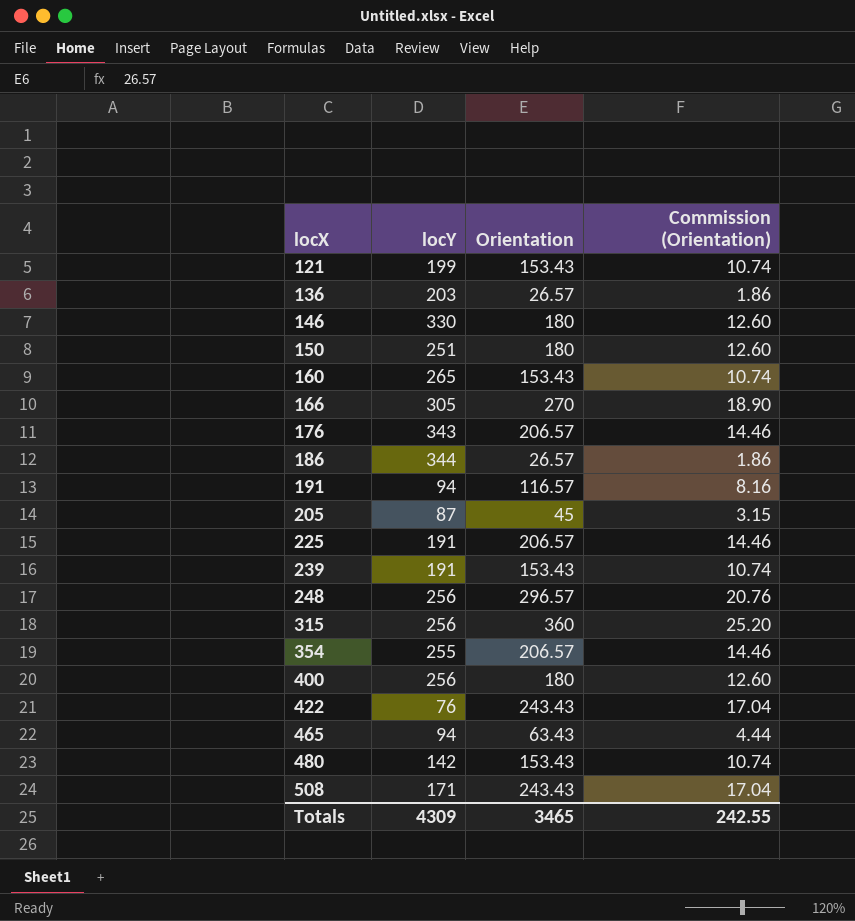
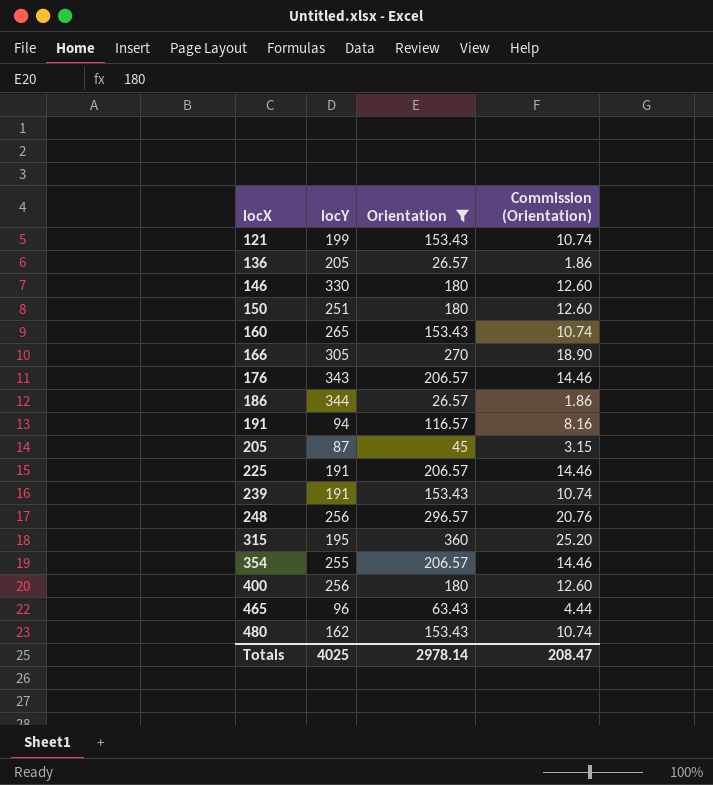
filter: none -> Orientation != 243.43
136 | locY: 203 -> 205
315 | locY: 256 -> 195
465 | locY: 94 -> 96
480 | locY: 142 -> 162
Totals | locY: 4309 -> 4025
Totals | Orientation: 3465 -> 2978.14
Totals | Commission (Orientation): 242.55 -> 208.47

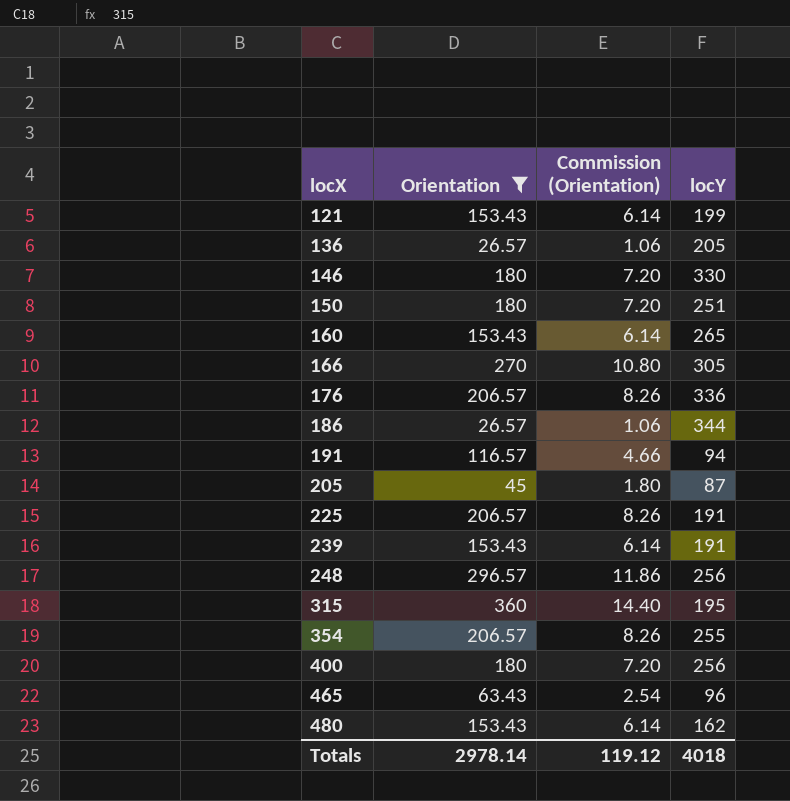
column Commission (Orientation) | formula: [Orientation] * 0.07 -> [Orientation] * 0.04
column locY | position: 2 -> 4
176 | locY: 343 -> 336
Totals | Commission (Orientation): 208.47 -> 119.12
Totals | locY: 4025 -> 4018

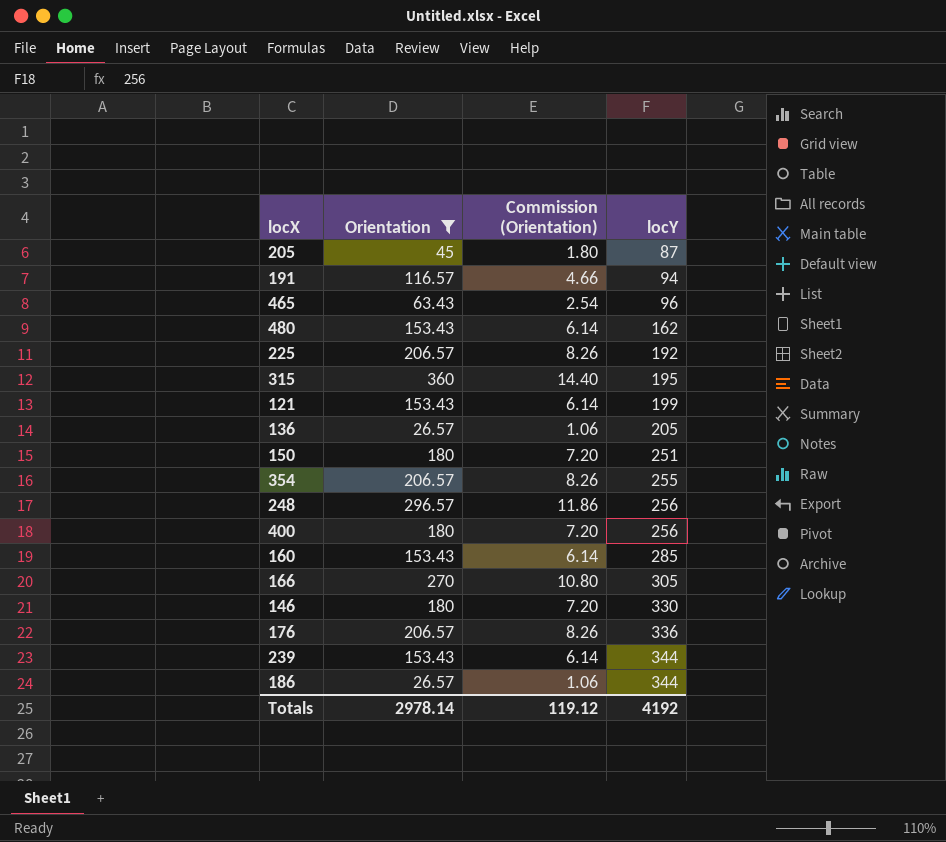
row order: locX ascending -> locY ascending
225 | locY: 191 -> 192
160 | locY: 265 -> 285
239 | locY: 191 -> 344
Totals | locY: 4018 -> 4192

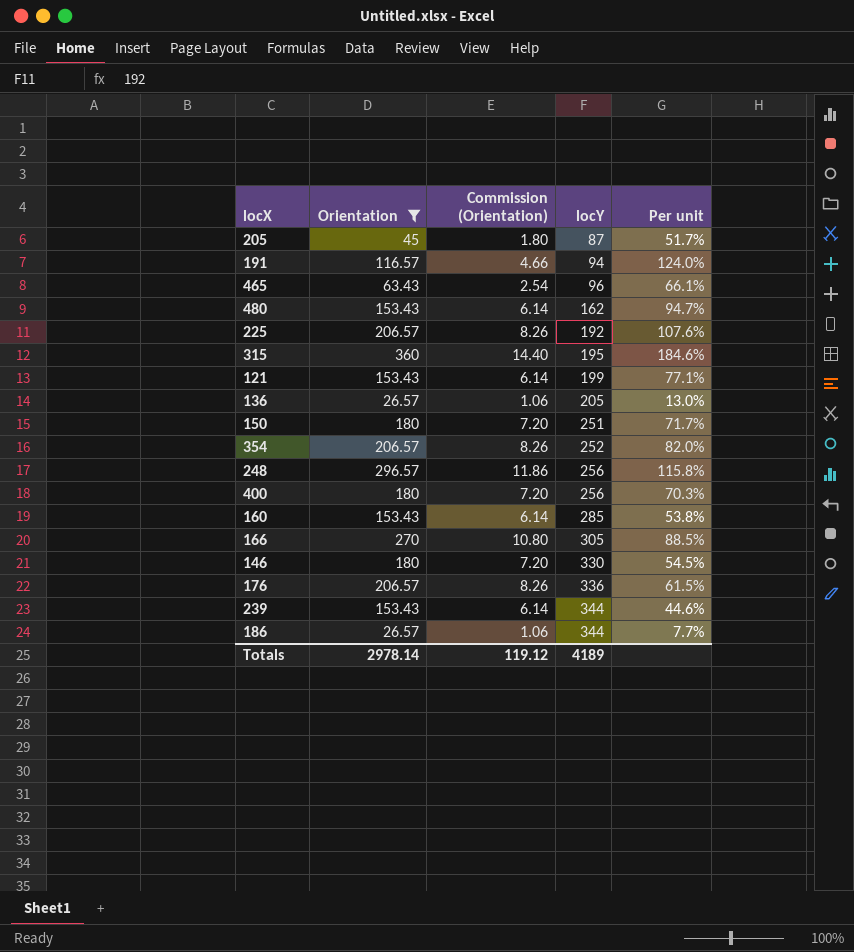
column Per unit | formula: none -> [Orientation] / [locY]
354 | locY: 255 -> 252
Totals | locY: 4192 -> 4189

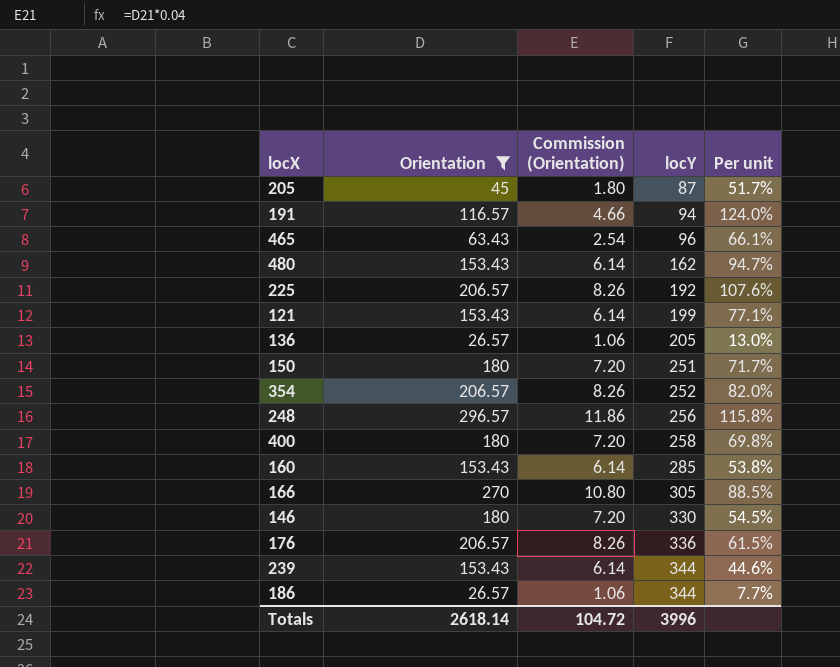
row 315: 360 | 14.40 | 195 | 184.6% -> none
400 | locY: 256 -> 258
400 | Per unit: 70.3% -> 69.8%
Totals | Orientation: 2978.14 -> 2618.14
Totals | Commission (Orientation): 119.12 -> 104.72
Totals | locY: 4189 -> 3996

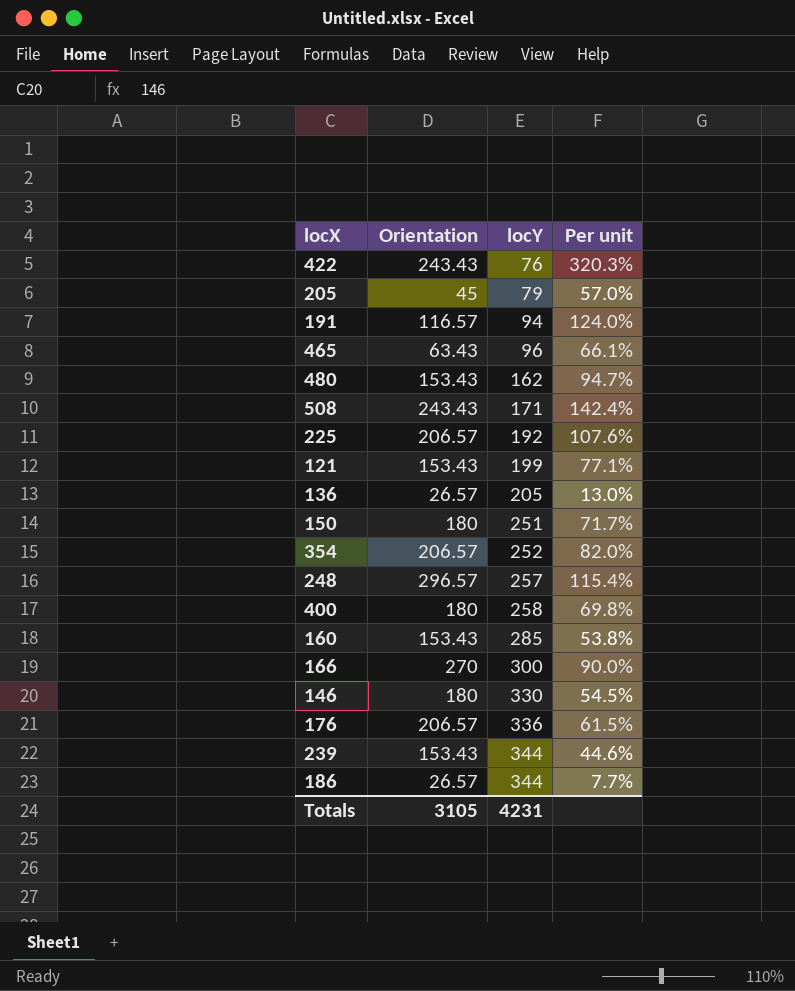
filter: Orientation != 243.43 -> none
column Commission (Orientation) | formula: [Orientation] * 0.04 -> none
205 | locY: 87 -> 79
205 | Per unit: 51.7% -> 57.0%
248 | locY: 256 -> 257
248 | Per unit: 115.8% -> 115.4%
166 | locY: 305 -> 300
166 | Per unit: 88.5% -> 90.0%
Totals | Orientation: 2618.14 -> 3105
Totals | locY: 3996 -> 4231

